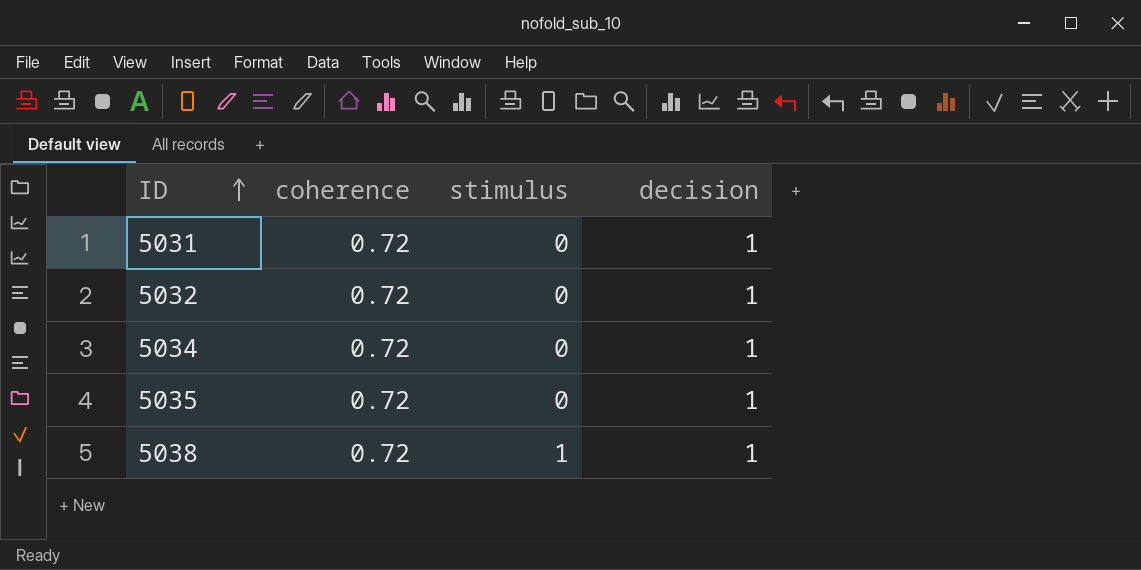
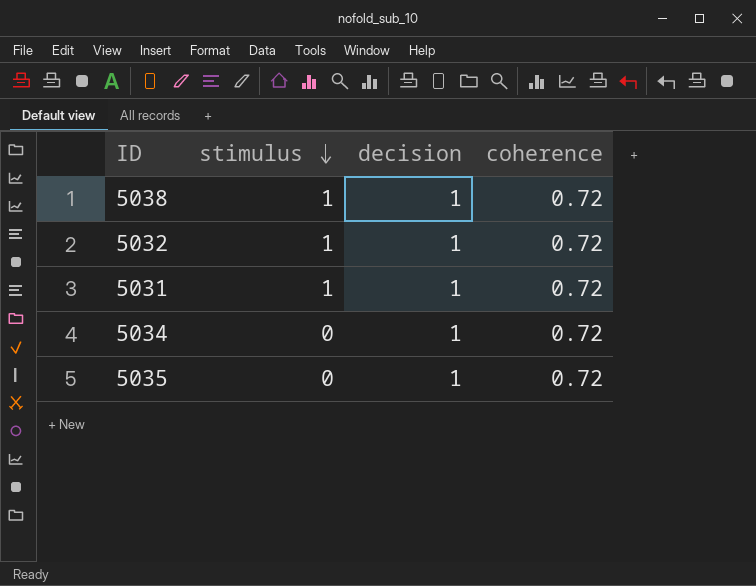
row order: ID ascending -> stimulus descending
column coherence | position: 2 -> 4
5032 | stimulus: 0 -> 1
5031 | stimulus: 0 -> 1

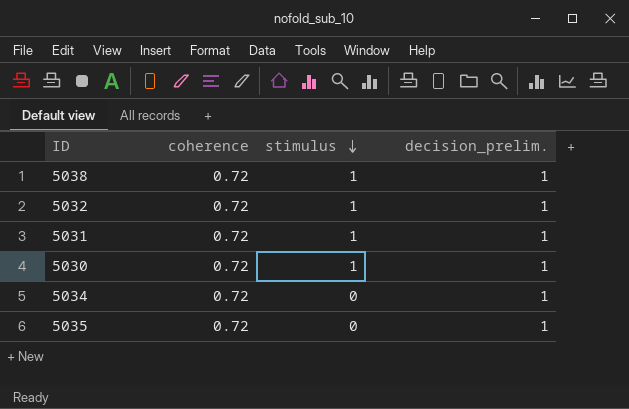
column coherence | position: 4 -> 2
column name: decision -> decision_prelim.
row 5030: none -> 0.72 | 1 | 1

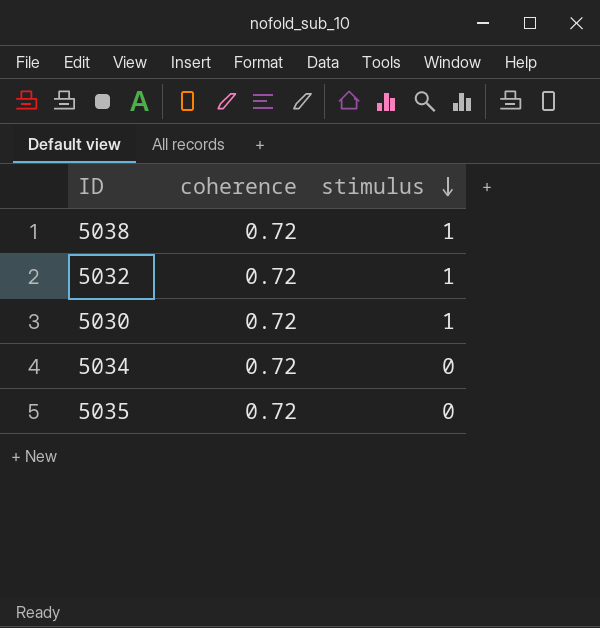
column decision_prelim. | position: 4 -> none
row 5031: 0.72 | 1 | 1 -> none

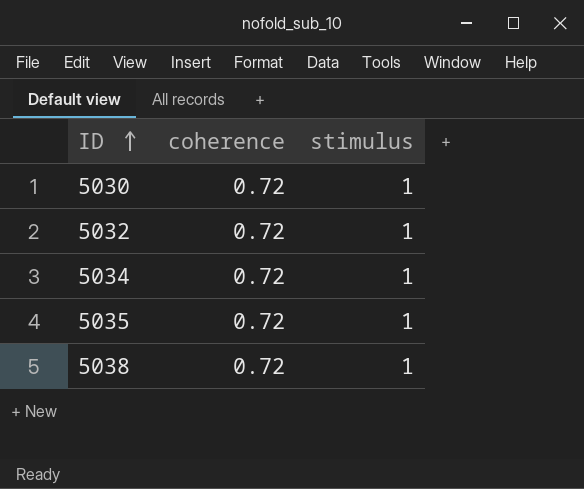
row order: stimulus descending -> ID ascending
5034 | stimulus: 0 -> 1
5035 | stimulus: 0 -> 1

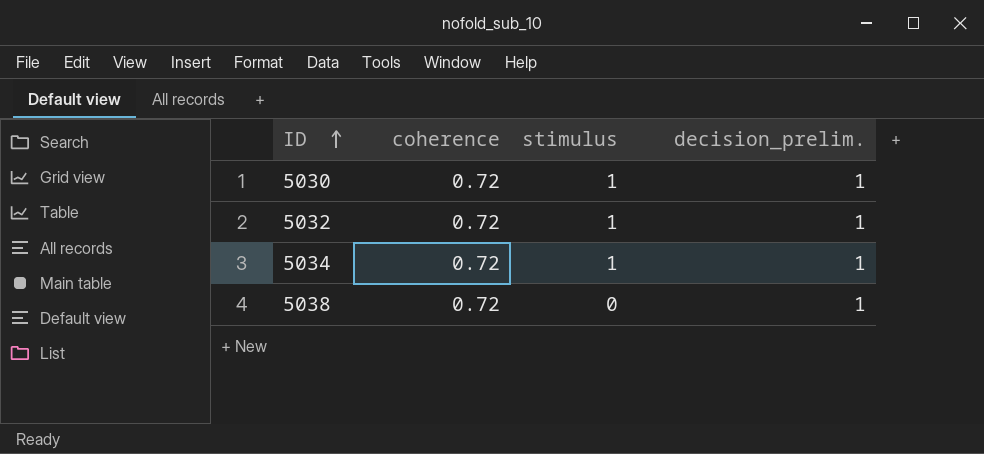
column decision_prelim. | position: none -> 4
row 5035: 0.72 | 1 -> none
5038 | stimulus: 1 -> 0

